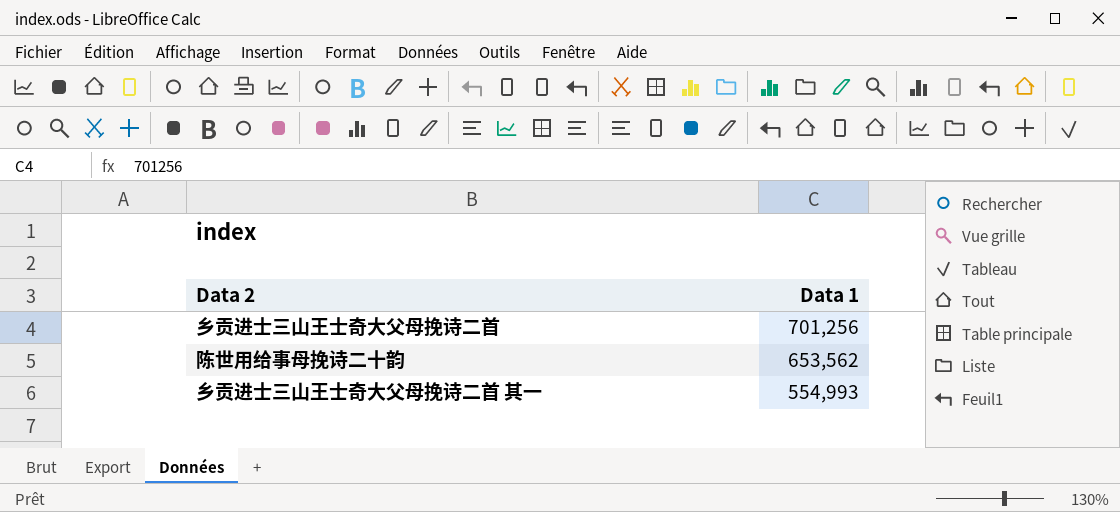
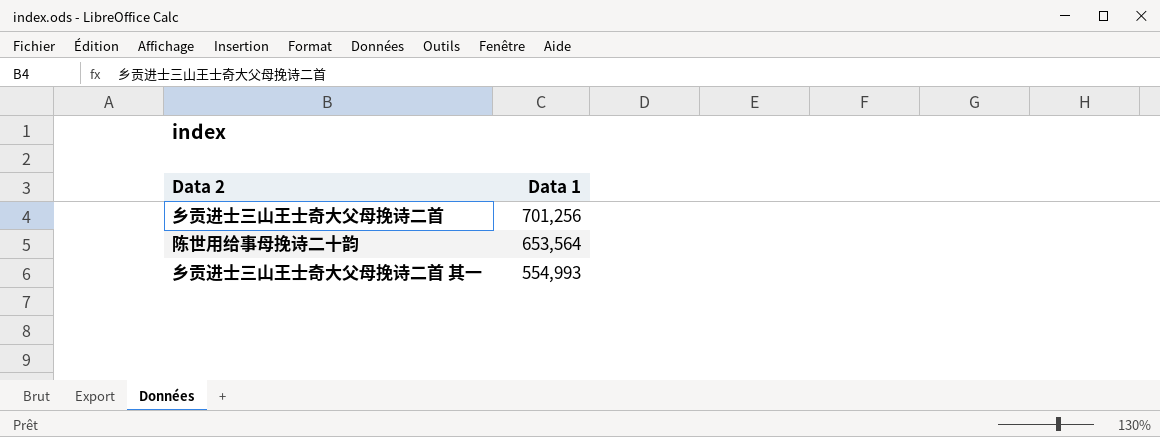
陈世用给事母挽诗二十韵 | Data 1: 653,562 -> 653,564

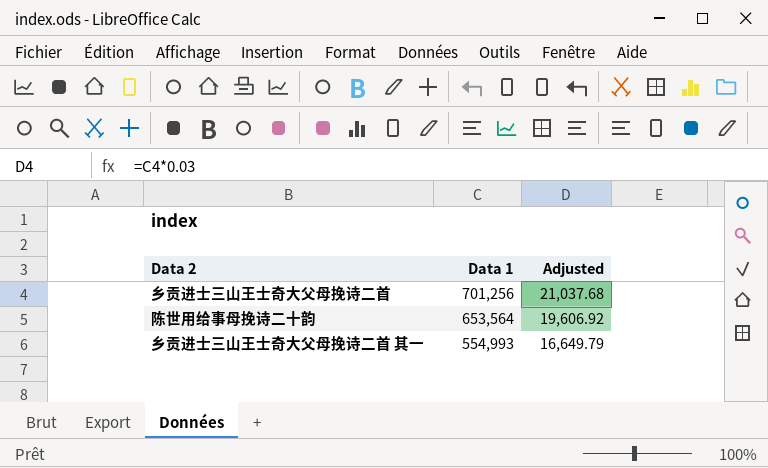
column Adjusted | formula: none -> [Data 1] * 0.03

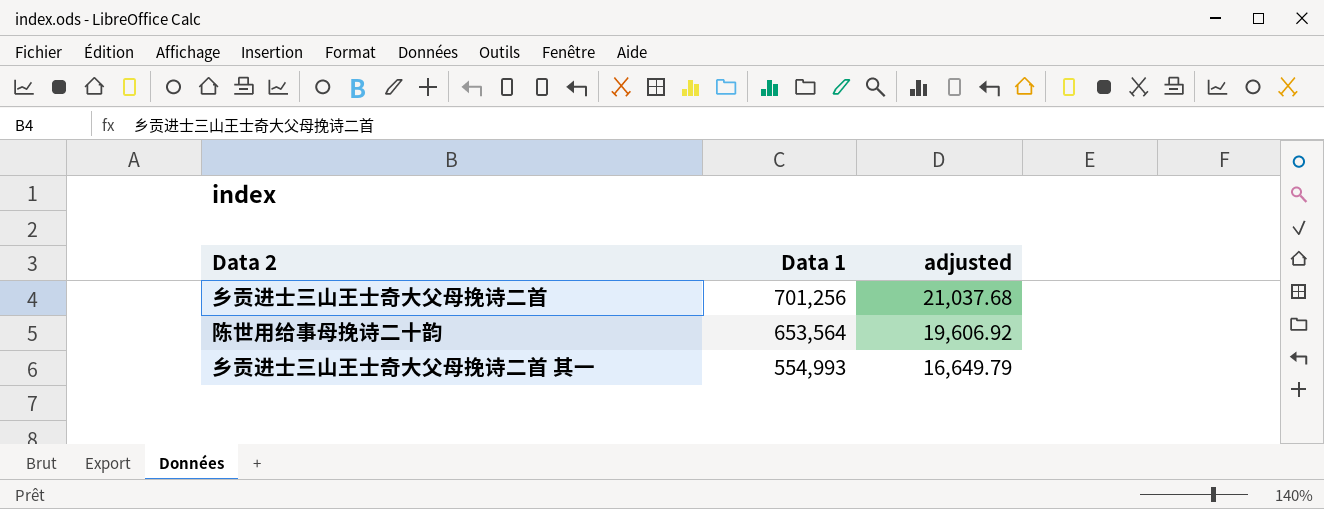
column name: Adjusted -> adjusted

